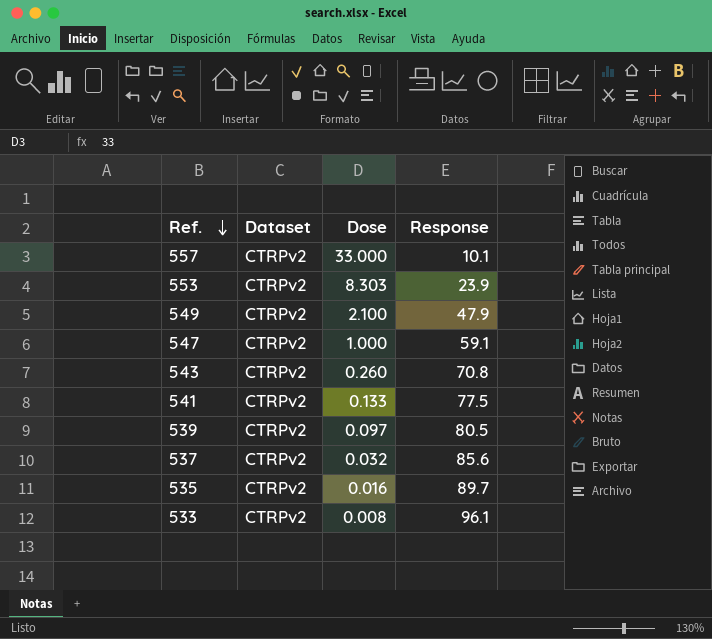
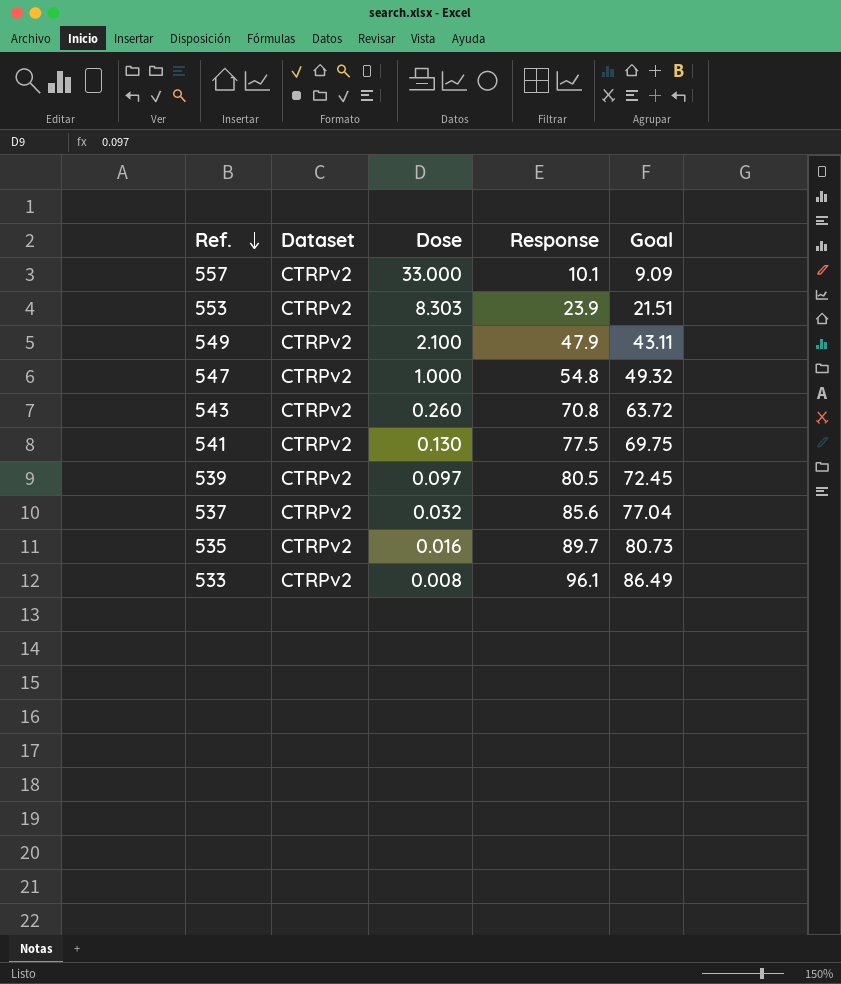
column Goal | formula: none -> [Response] * 0.9
547 | Response: 59.1 -> 54.8
541 | Dose: 0.133 -> 0.130

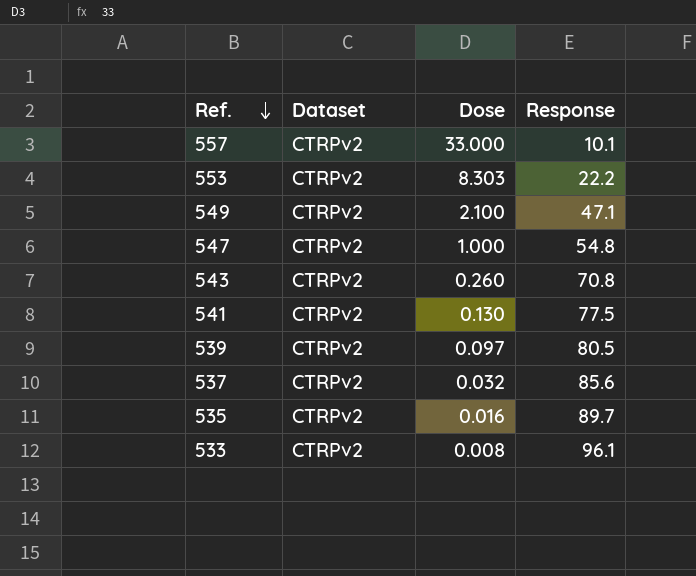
column Goal | formula: [Response] * 0.9 -> none
553 | Response: 23.9 -> 22.2
549 | Response: 47.9 -> 47.1

